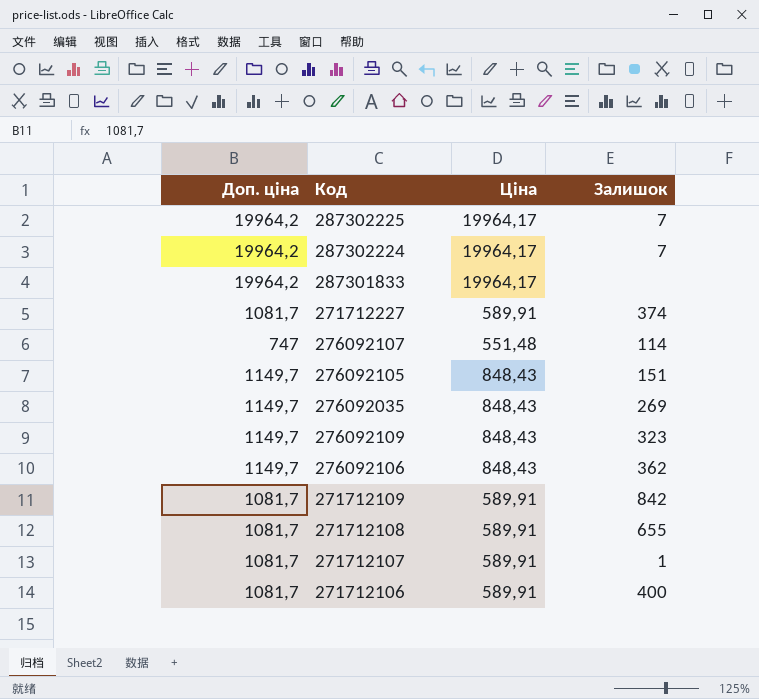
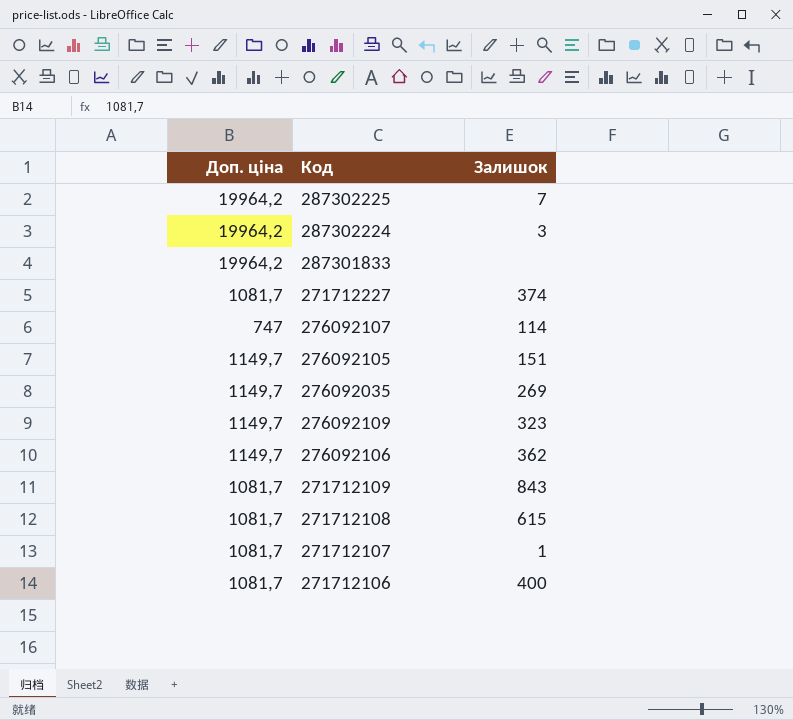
column Ціна | position: 3 -> none
287302224 | Залишок: 7 -> 3
271712109 | Залишок: 842 -> 843
271712108 | Залишок: 655 -> 615

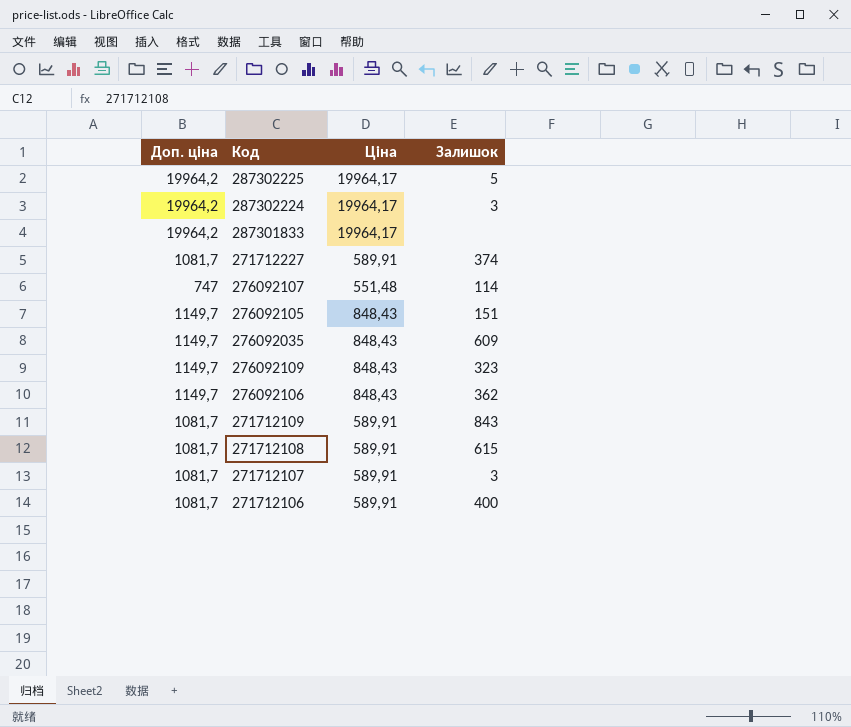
column Ціна | position: none -> 3
287302225 | Залишок: 7 -> 5
276092035 | Залишок: 269 -> 609
271712107 | Залишок: 1 -> 3

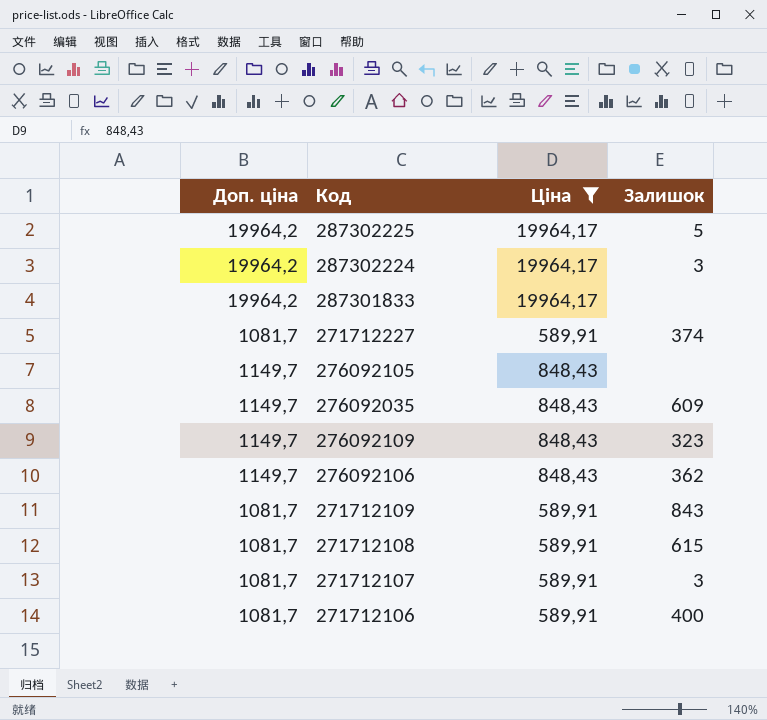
filter: none -> Ціна != 551,48
276092105 | Залишок: 151 -> none

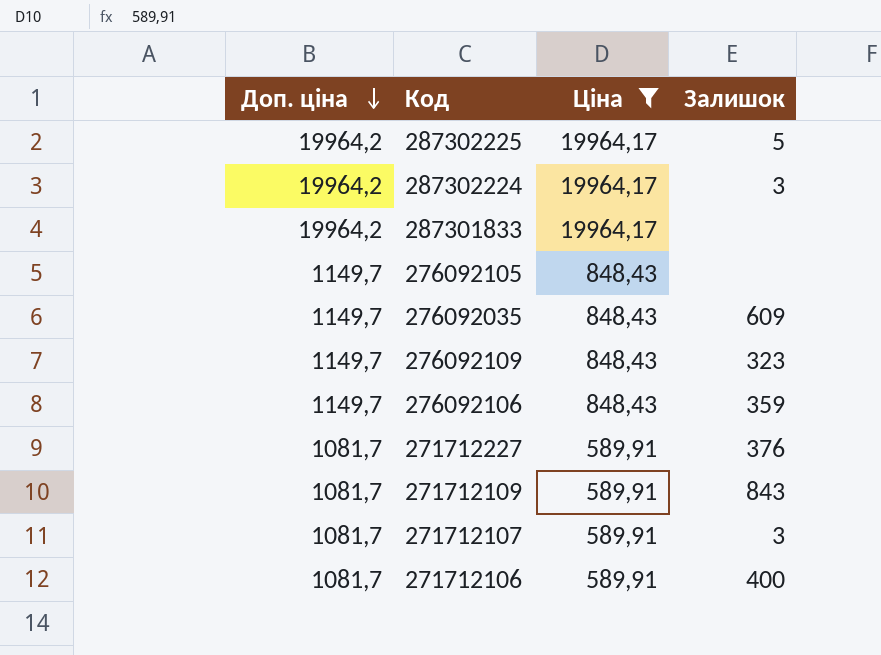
row order: none -> Доп. ціна descending
row 271712108: 1081,7 | 589,91 | 615 -> none
276092106 | Залишок: 362 -> 359
271712227 | Залишок: 374 -> 376

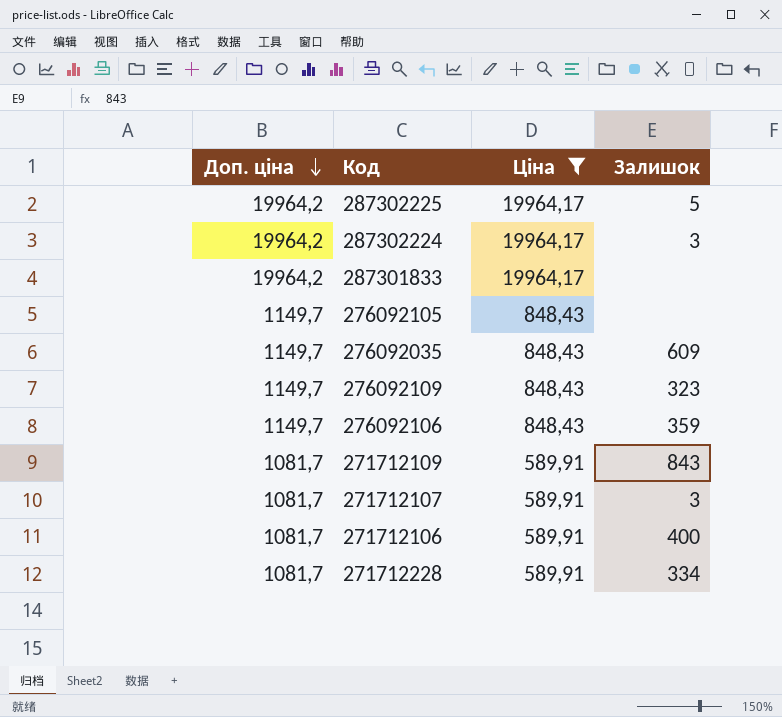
row 271712227: 1081,7 | 589,91 | 376 -> none
row 271712228: none -> 1081,7 | 589,91 | 334

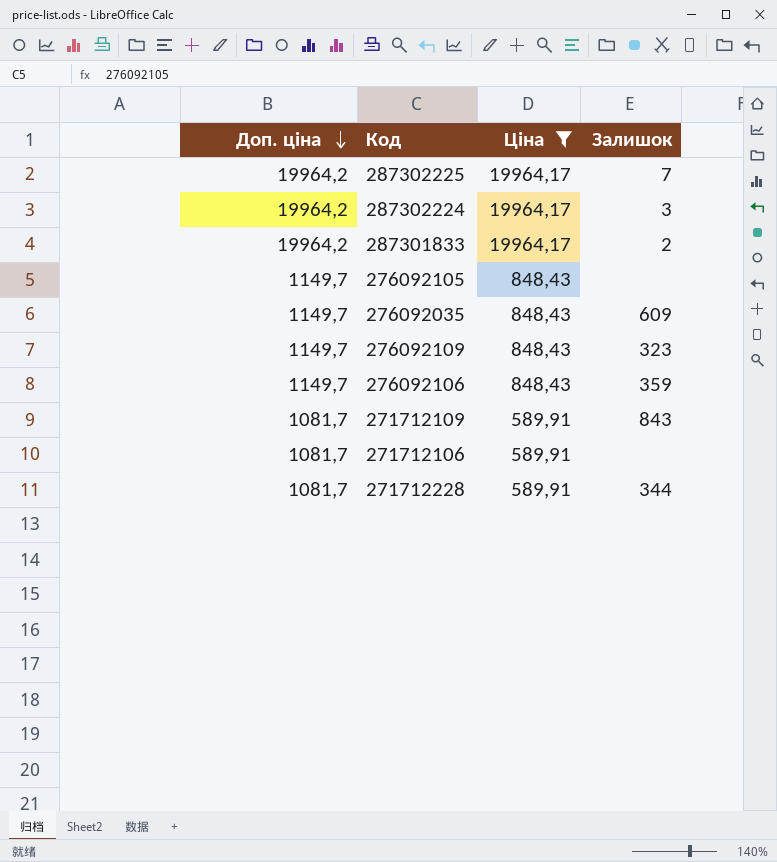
row 271712107: 1081,7 | 589,91 | 3 -> none
287302225 | Залишок: 5 -> 7
287301833 | Залишок: none -> 2
271712106 | Залишок: 400 -> none
271712228 | Залишок: 334 -> 344

